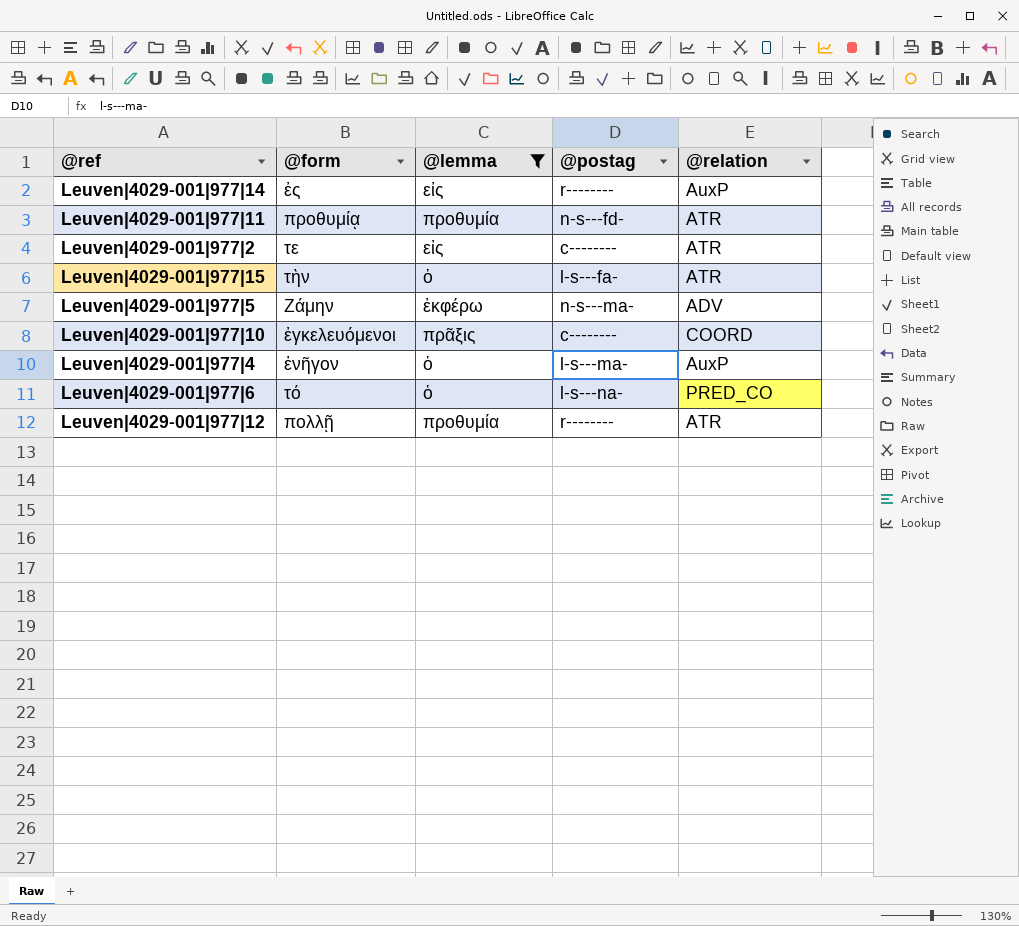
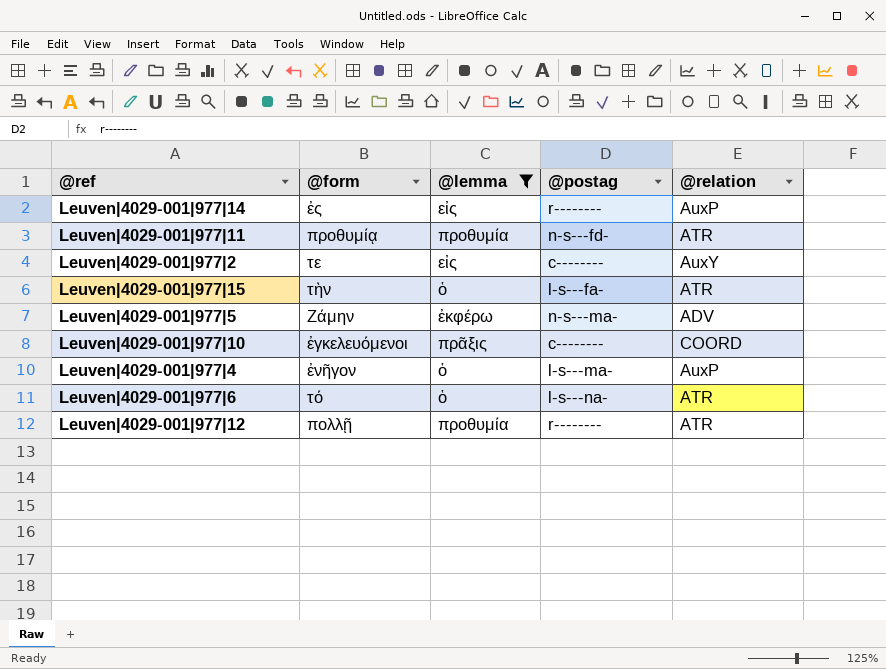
Leuven|4029-001|977|2 | @relation: ATR -> AuxY
Leuven|4029-001|977|6 | @relation: PRED_CO -> ATR

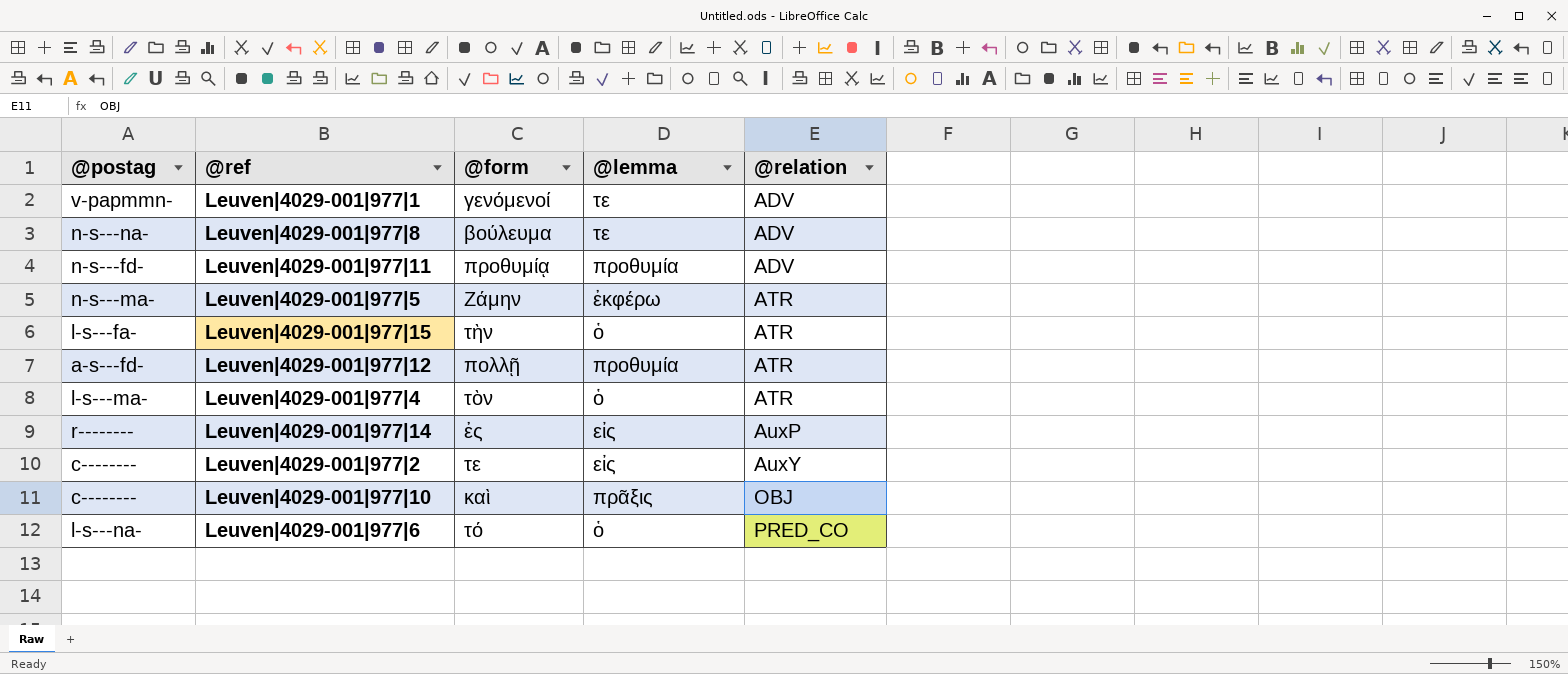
filter: @lemma != τε -> none
row order: none -> @relation ascending
column @postag | position: 4 -> 1
Leuven|4029-001|977|11 | @relation: ATR -> ADV
Leuven|4029-001|977|5 | @relation: ADV -> ATR
Leuven|4029-001|977|12 | @postag: r-------- -> a-s---fd-
Leuven|4029-001|977|4 | @form: ἐνῆγον -> τὸν
Leuven|4029-001|977|4 | @relation: AuxP -> ATR
Leuven|4029-001|977|10 | @form: ἐγκελευόμενοι -> καὶ
Leuven|4029-001|977|10 | @relation: COORD -> OBJ
Leuven|4029-001|977|6 | @relation: ATR -> PRED_CO

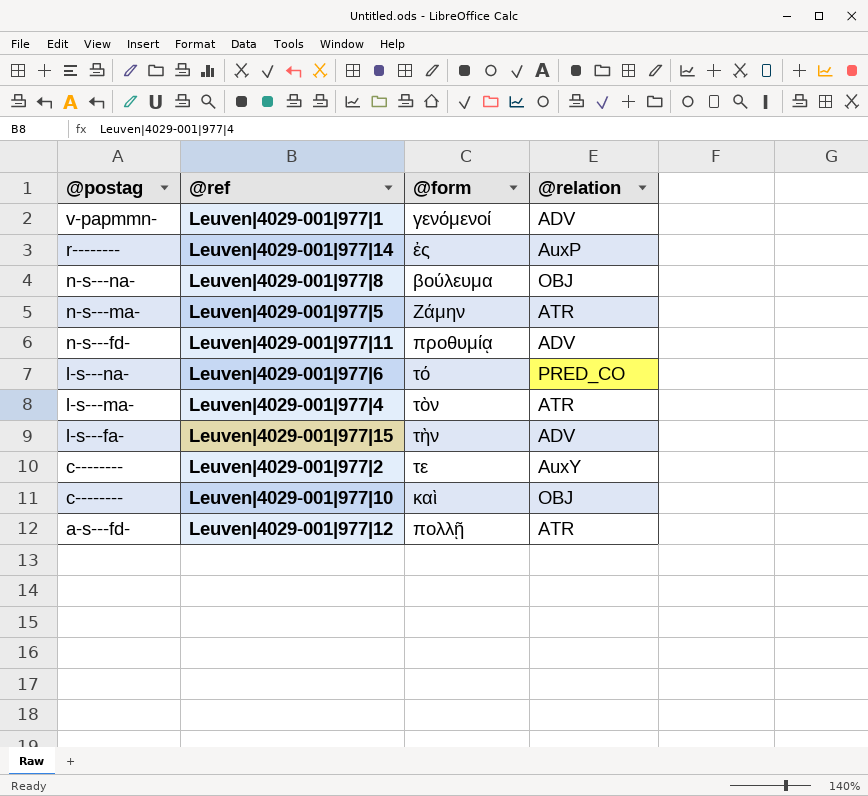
row order: @relation ascending -> @postag descending
column @lemma | position: 4 -> none
Leuven|4029-001|977|8 | @relation: ADV -> OBJ
Leuven|4029-001|977|15 | @relation: ATR -> ADV

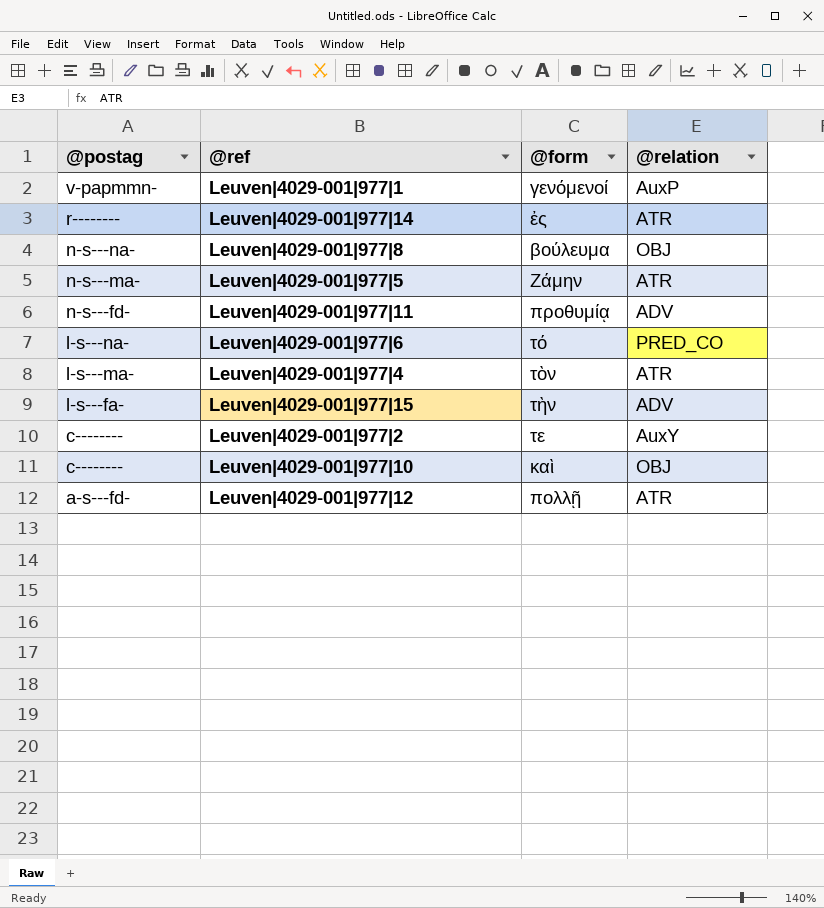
Leuven|4029-001|977|1 | @relation: ADV -> AuxP
Leuven|4029-001|977|14 | @relation: AuxP -> ATR

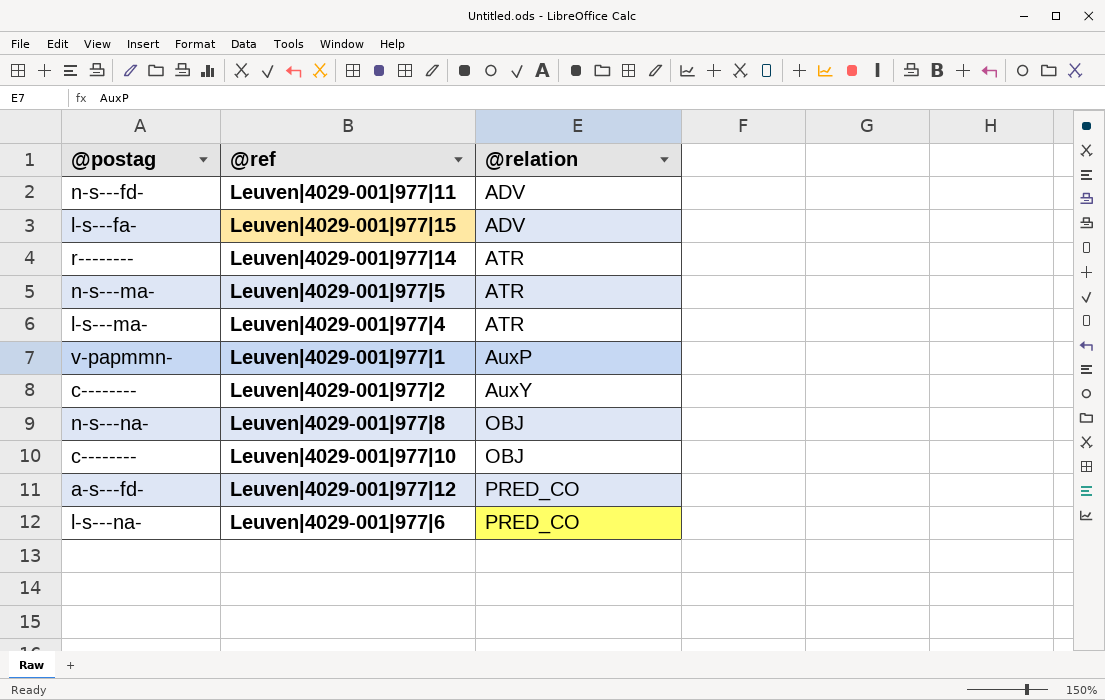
row order: @postag descending -> @relation ascending
column @form | position: 3 -> none
Leuven|4029-001|977|12 | @relation: ATR -> PRED_CO

